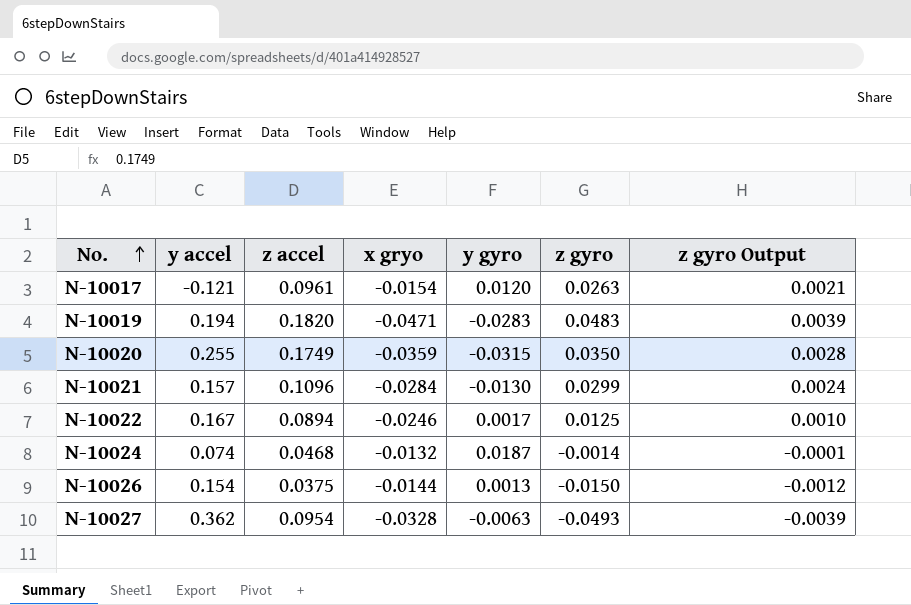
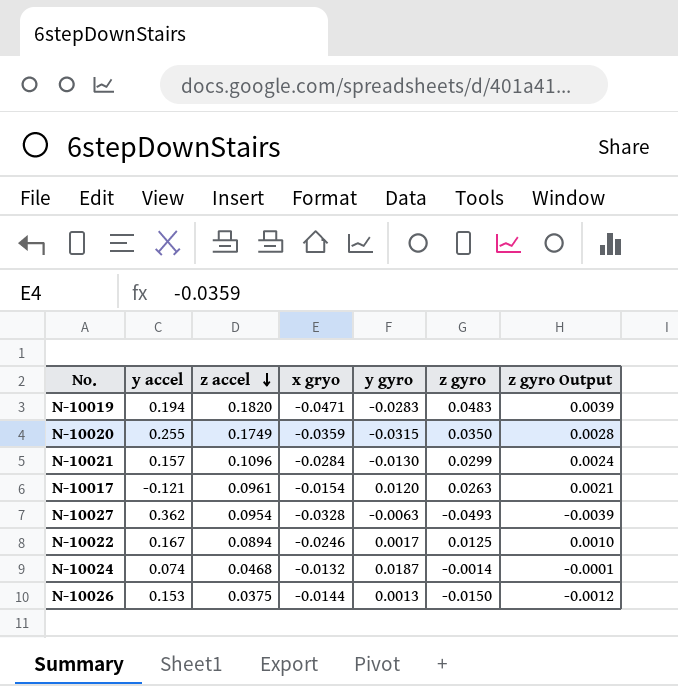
row order: No. ascending -> z accel descending
N-10026 | y accel: 0.154 -> 0.153

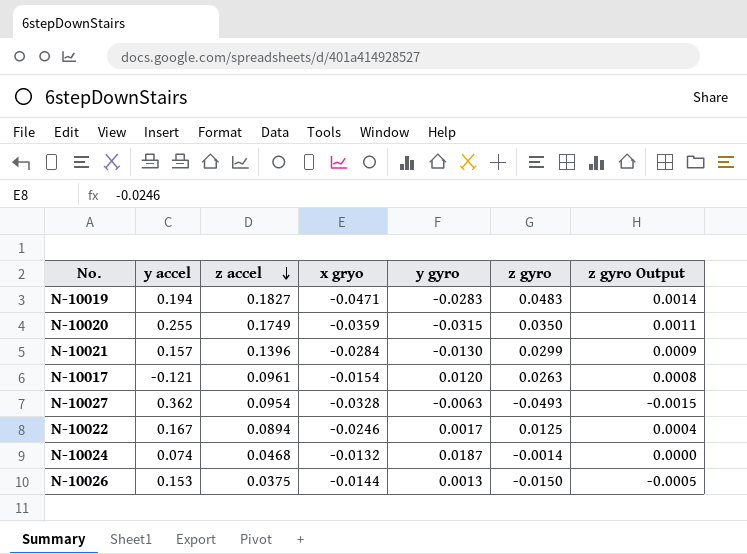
column z gyro Output | formula: [z gyro] * 0.08 -> [z gyro] * 0.03
N-10019 | z accel: 0.1820 -> 0.1827
N-10021 | z accel: 0.1096 -> 0.1396

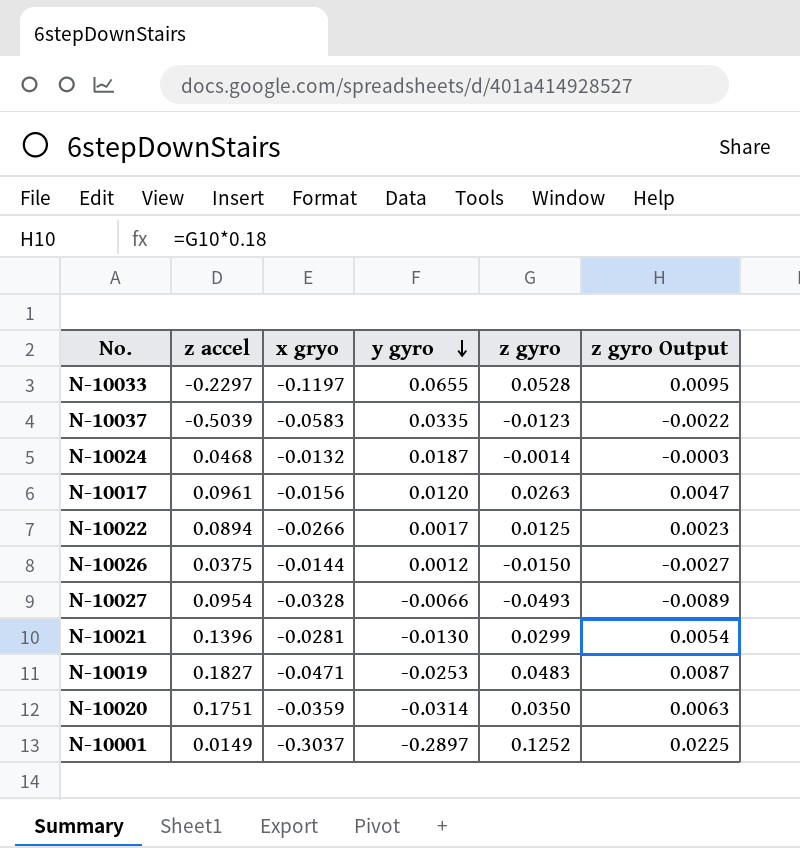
row order: z accel descending -> y gyro descending
column y accel | position: 2 -> none
column z gyro Output | formula: [z gyro] * 0.03 -> [z gyro] * 0.18
row N-10033: none -> -0.2297 | -0.1197 | 0.0655 | 0.0528 | 0.0095
row N-10037: none -> -0.5039 | -0.0583 | 0.0335 | -0.0123 | -0.0022
N-10017 | x gryo: -0.0154 -> -0.0156
N-10022 | x gryo: -0.0246 -> -0.0266
N-10026 | y gyro: 0.0013 -> 0.0012
N-10027 | y gyro: -0.0063 -> -0.0066
N-10021 | x gryo: -0.0284 -> -0.0281
N-10019 | y gyro: -0.0283 -> -0.0253
N-10020 | z accel: 0.1749 -> 0.1751
N-10020 | y gyro: -0.0315 -> -0.0314
row N-10001: none -> 0.0149 | -0.3037 | -0.2897 | 0.1252 | 0.0225

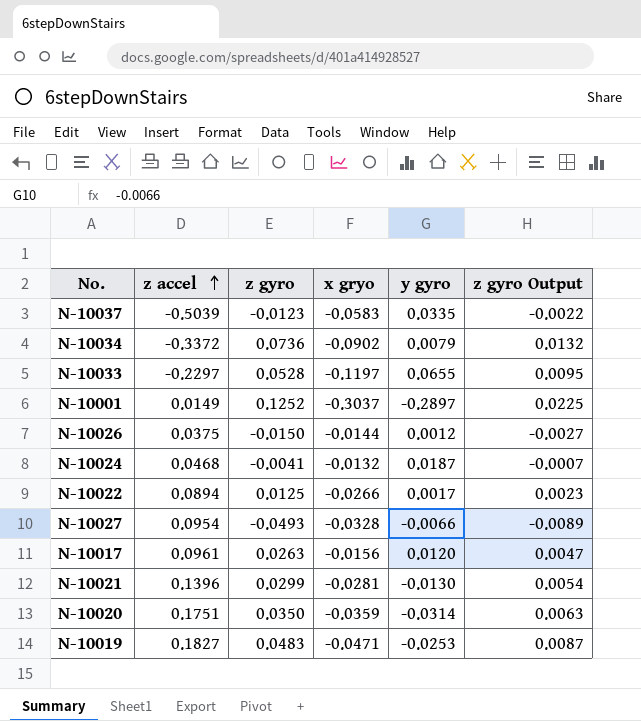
row order: y gyro descending -> z accel ascending
column z gyro | position: 5 -> 3
row N-10034: none -> -0.3372 | 0.0736 | -0.0902 | 0.0079 | 0.0132
N-10024 | z gyro: -0.0014 -> -0.0041
N-10024 | z gyro Output: -0.0003 -> -0.0007

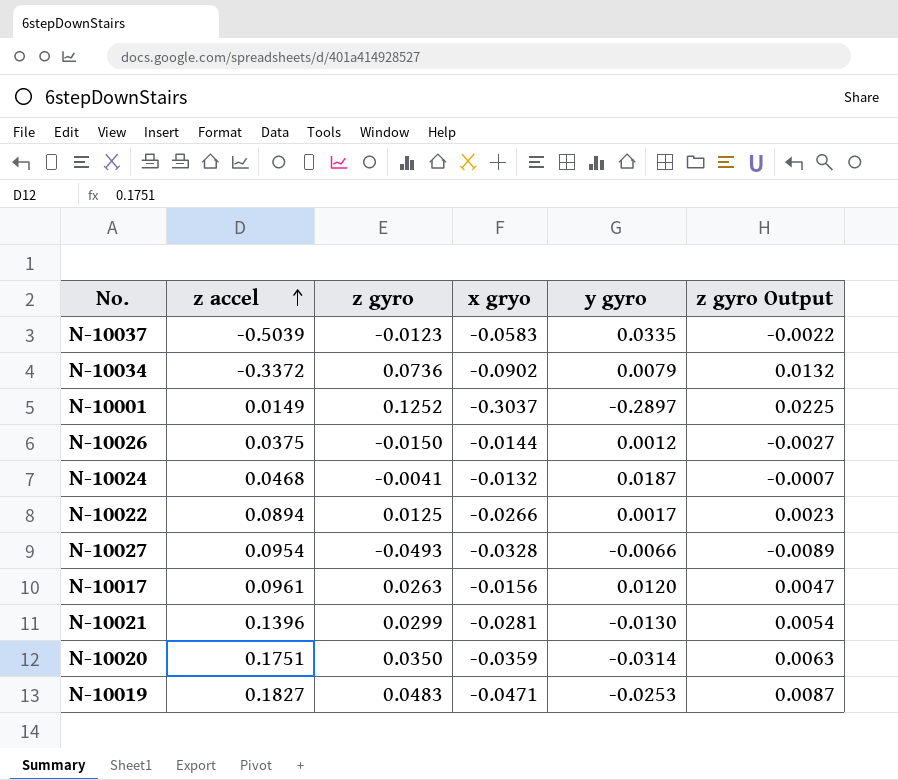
row N-10033: -0.2297 | 0.0528 | -0.1197 | 0.0655 | 0.0095 -> none

